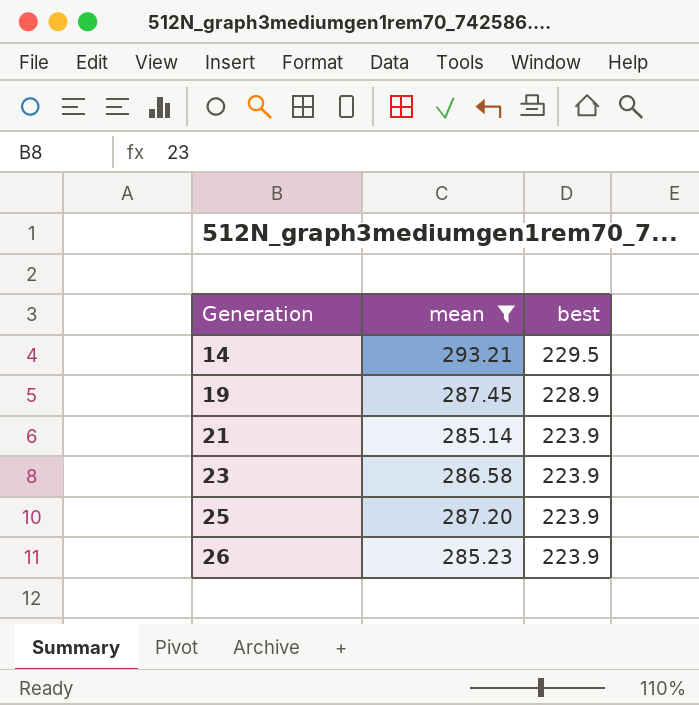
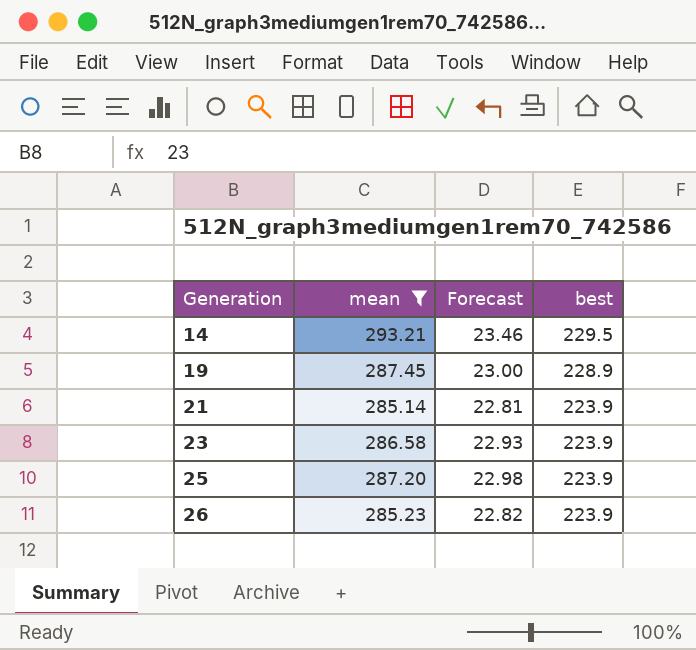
column Forecast | formula: none -> [mean] * 0.08

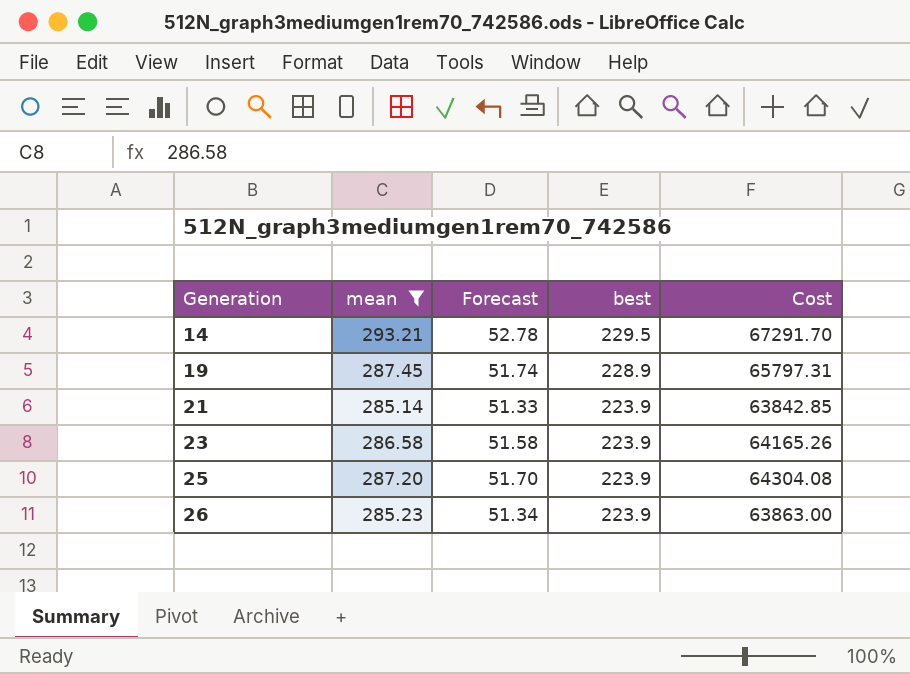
column Forecast | formula: [mean] * 0.08 -> [mean] * 0.18
column Cost | formula: none -> [mean] * [best]

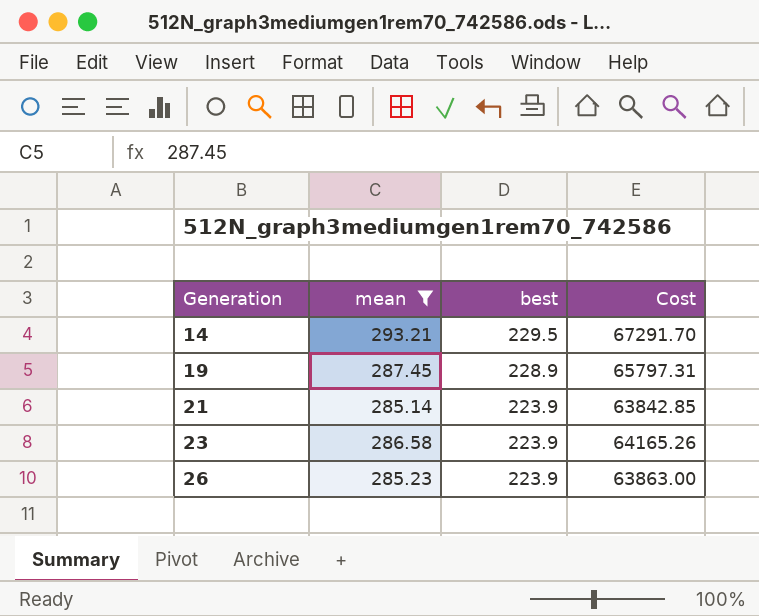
column Forecast | formula: [mean] * 0.18 -> none
row 25: 287.20 | 51.70 | 223.9 | 64304.08 -> none

